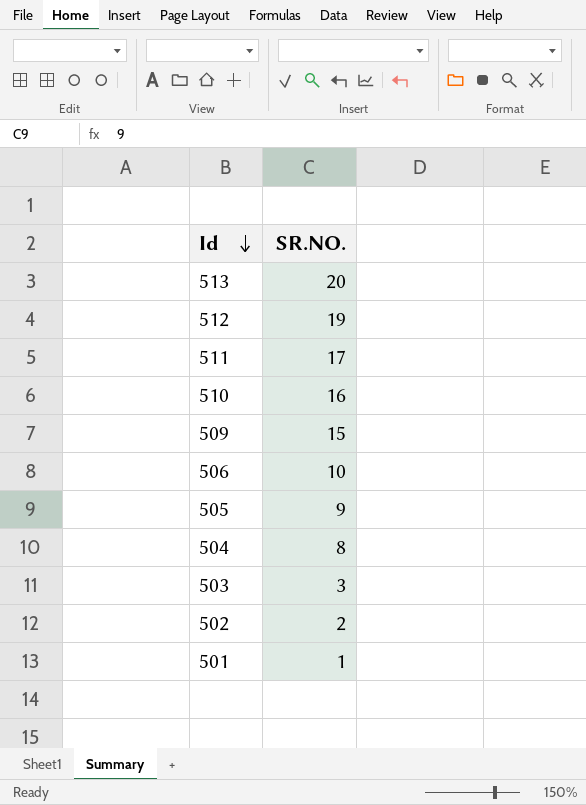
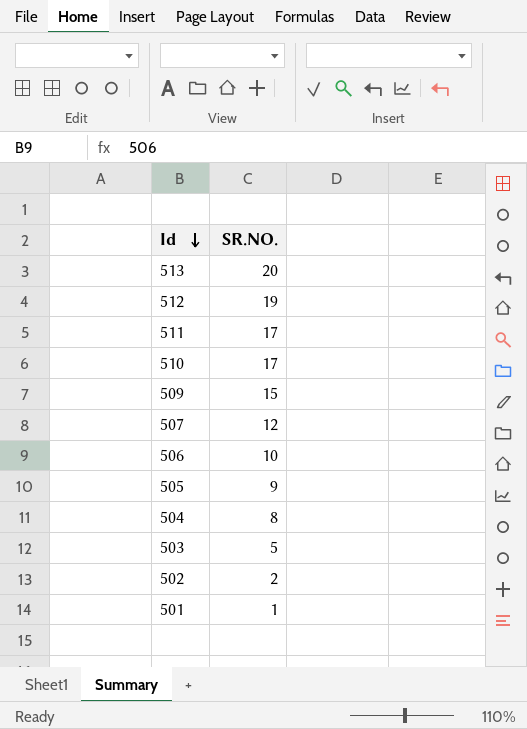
510 | SR.NO.: 16 -> 17
row 507: none -> 12
503 | SR.NO.: 3 -> 5

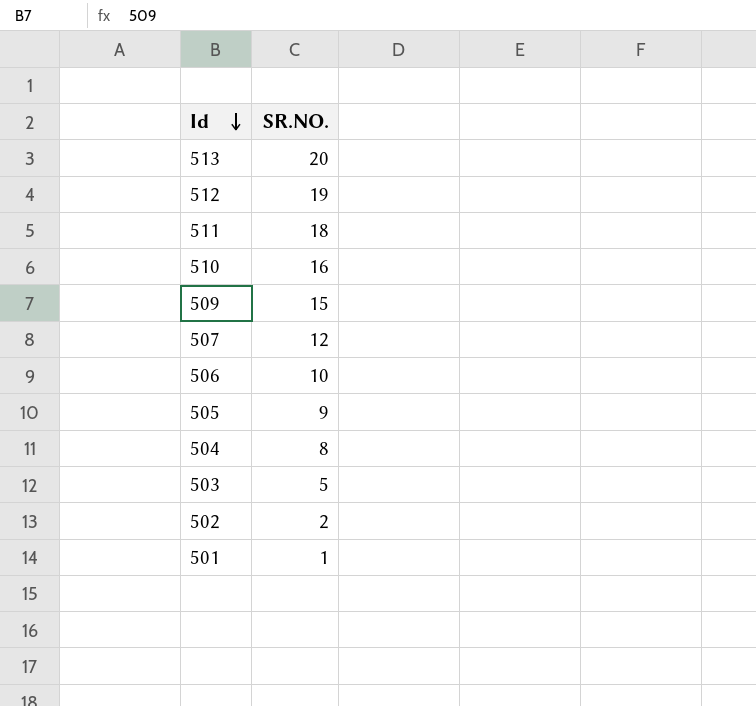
511 | SR.NO.: 17 -> 18
510 | SR.NO.: 17 -> 16

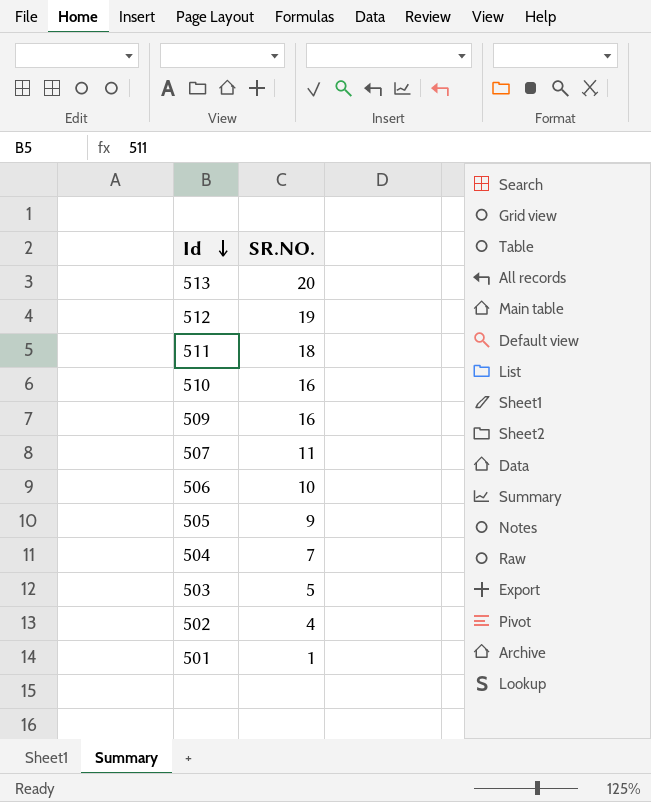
509 | SR.NO.: 15 -> 16
507 | SR.NO.: 12 -> 11
504 | SR.NO.: 8 -> 7
502 | SR.NO.: 2 -> 4

